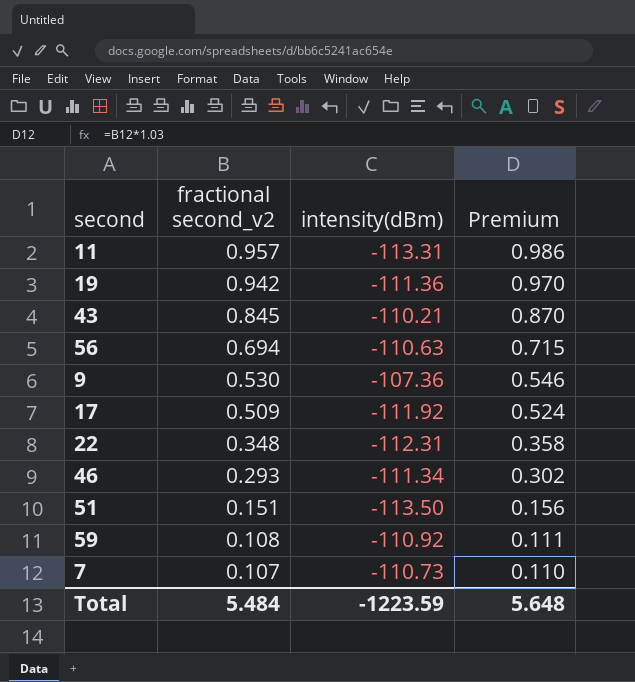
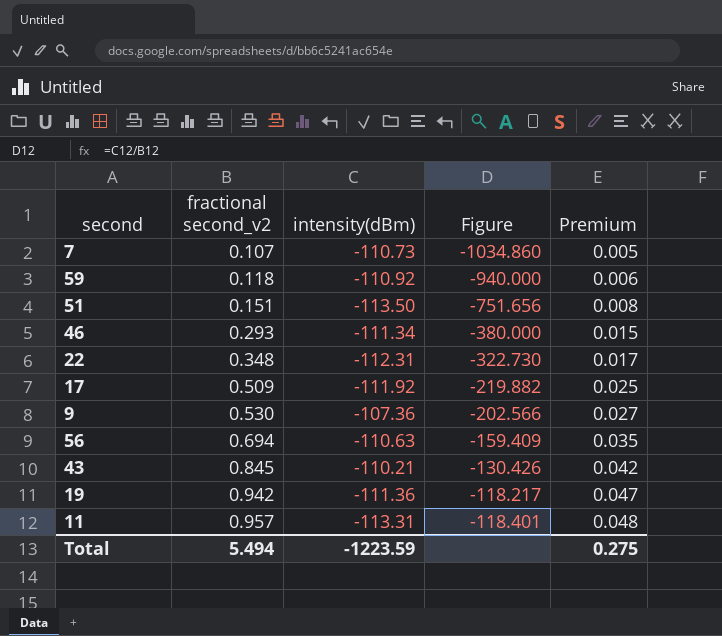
row order: fractional second_v2 descending -> fractional second_v2 ascending
column Figure | formula: none -> [intensity(dBm)] / [fractional second_v2]
column Premium | formula: [fractional second_v2] * 1.03 -> [fractional second_v2] * 0.05
59 | fractional second_v2: 0.108 -> 0.118
Total | fractional second_v2: 5.484 -> 5.494
Total | Premium: 5.648 -> 0.275

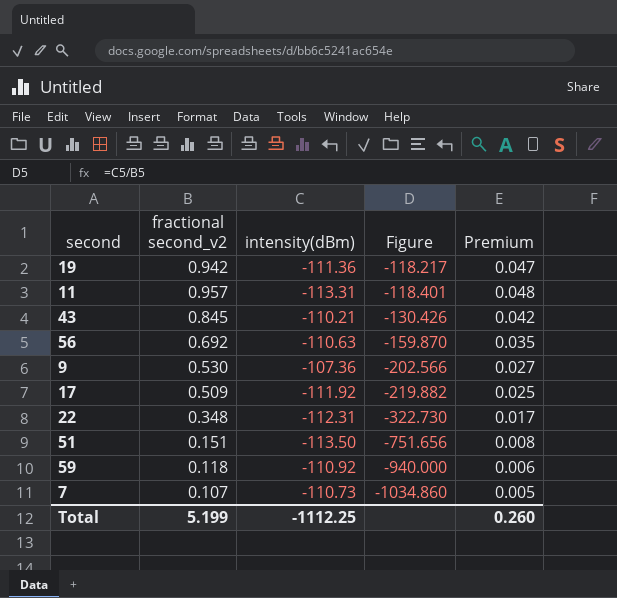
row order: fractional second_v2 ascending -> Figure descending
row 46: 0.293 | -111.34 | -380.000 | 0.015 -> none
56 | fractional second_v2: 0.694 -> 0.692
56 | Figure: -159.409 -> -159.870
Total | fractional second_v2: 5.494 -> 5.199
Total | intensity(dBm): -1223.59 -> -1112.25
Total | Premium: 0.275 -> 0.260

